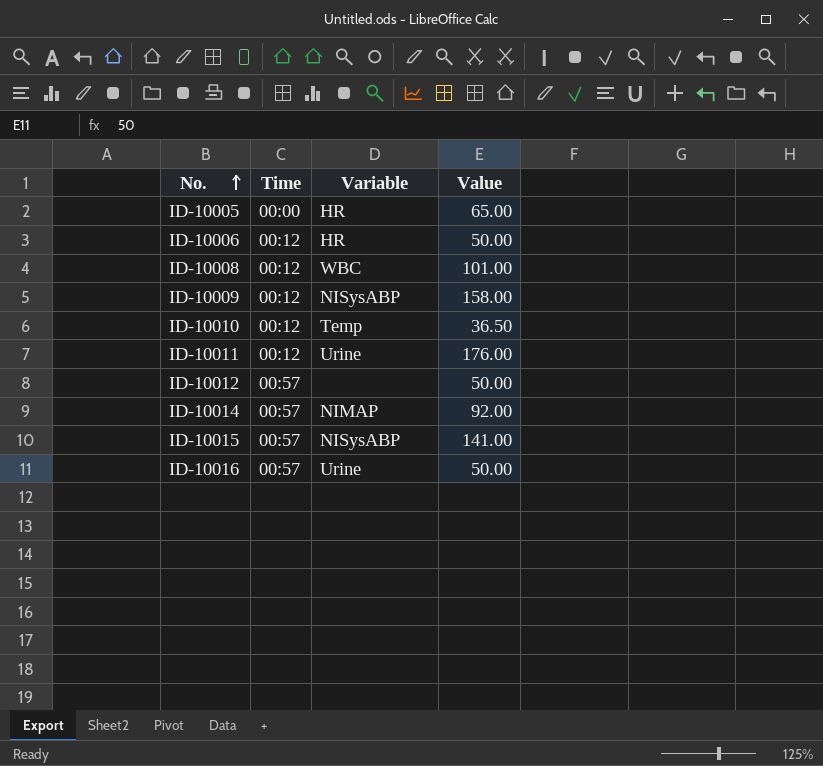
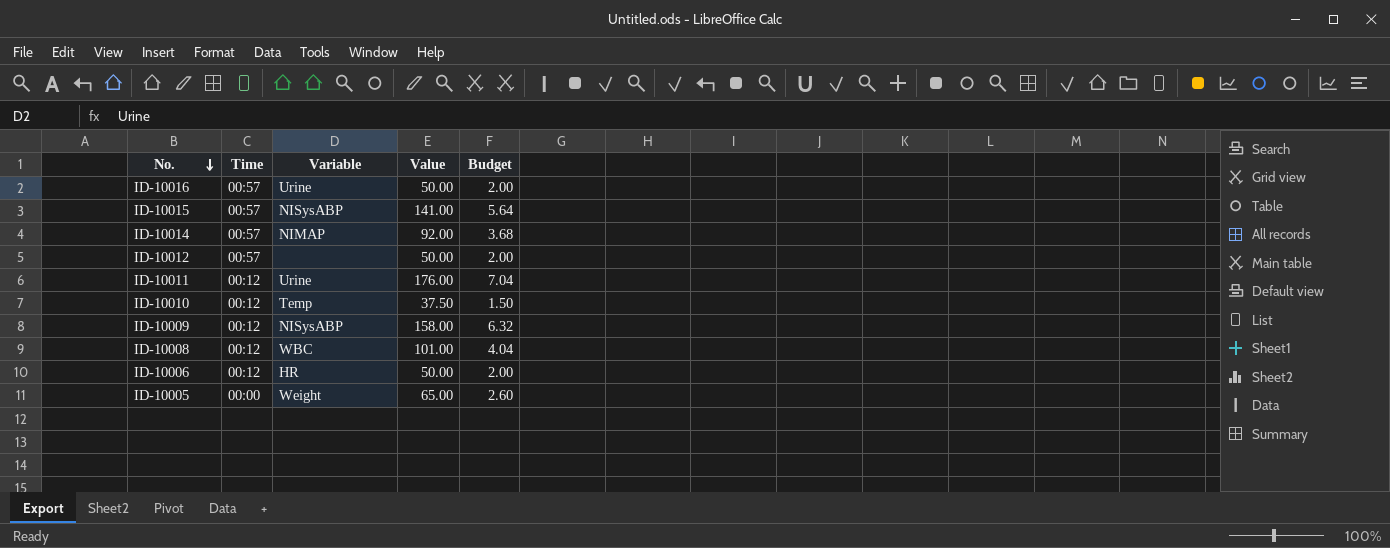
row order: No. ascending -> No. descending
column Budget | formula: none -> [Value] * 0.04
ID-10010 | Value: 36.50 -> 37.50
ID-10005 | Variable: HR -> Weight

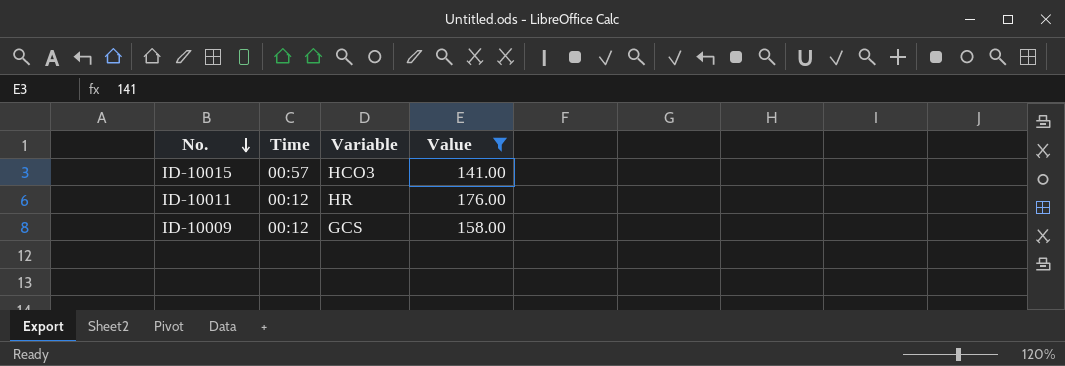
filter: none -> Value >= 141.00
column Budget | formula: [Value] * 0.04 -> none
ID-10015 | Variable: NISysABP -> HCO3
ID-10011 | Variable: Urine -> HR
ID-10009 | Variable: NISysABP -> GCS

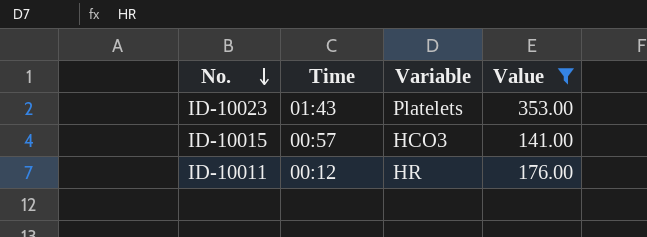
row ID-10009: 00:12 | GCS | 158.00 -> none
row ID-10023: none -> 01:43 | Platelets | 353.00

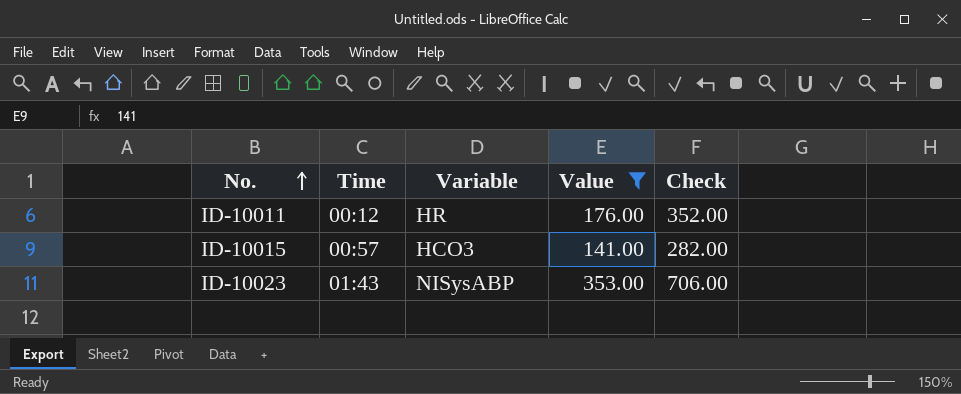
row order: No. descending -> No. ascending
column Check | formula: none -> [Value] * 2
ID-10023 | Variable: Platelets -> NISysABP

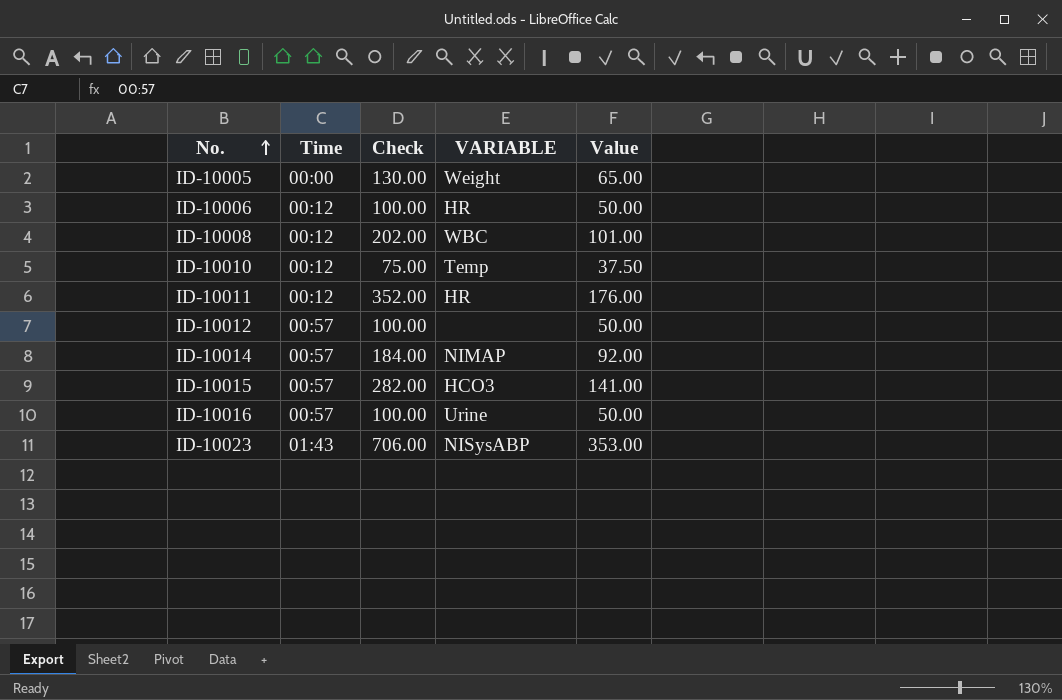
filter: Value >= 141.00 -> none
column Check | position: 5 -> 3
column name: Variable -> VARIABLE

